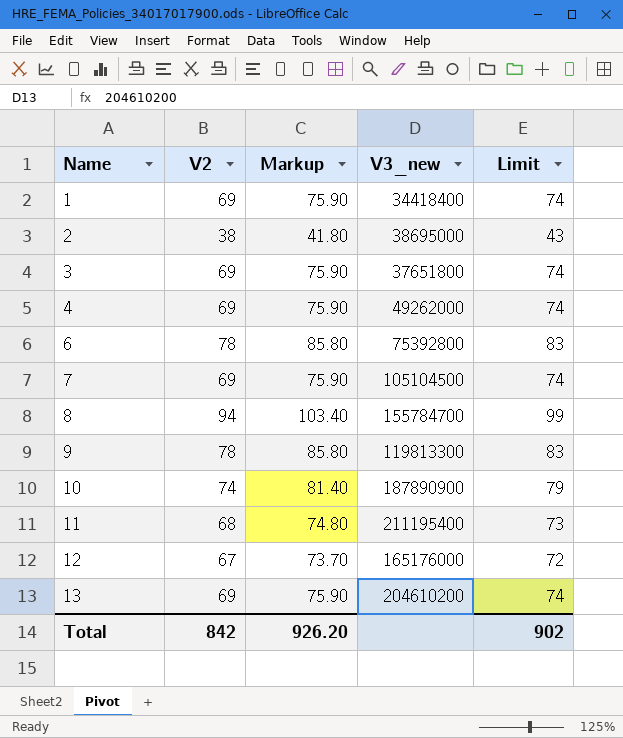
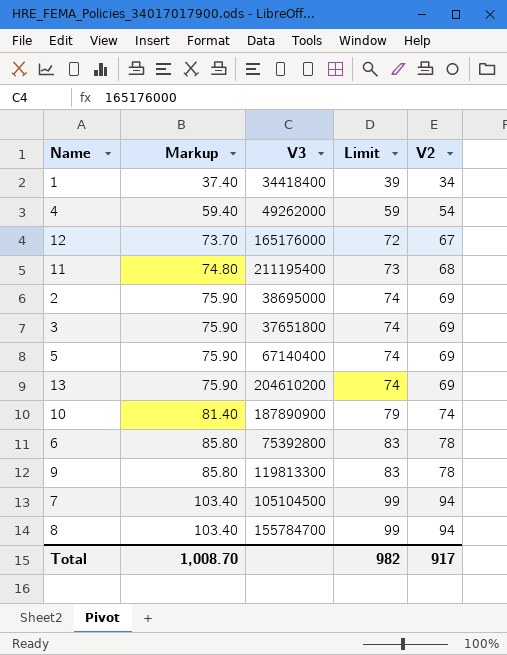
row order: Name ascending -> Markup ascending
column name: V3_new -> V3
column V2 | position: 2 -> 5
1 | Markup: 75.90 -> 37.40
1 | Limit: 74 -> 39
1 | V2: 69 -> 34
4 | Markup: 75.90 -> 59.40
4 | Limit: 74 -> 59
4 | V2: 69 -> 54
2 | Markup: 41.80 -> 75.90
2 | Limit: 43 -> 74
2 | V2: 38 -> 69
row 5: none -> 75.90 | 67140400 | 74 | 69
7 | Markup: 75.90 -> 103.40
7 | Limit: 74 -> 99
7 | V2: 69 -> 94
Total | Markup: 926.20 -> 1,008.70
Total | Limit: 902 -> 982
Total | V2: 842 -> 917

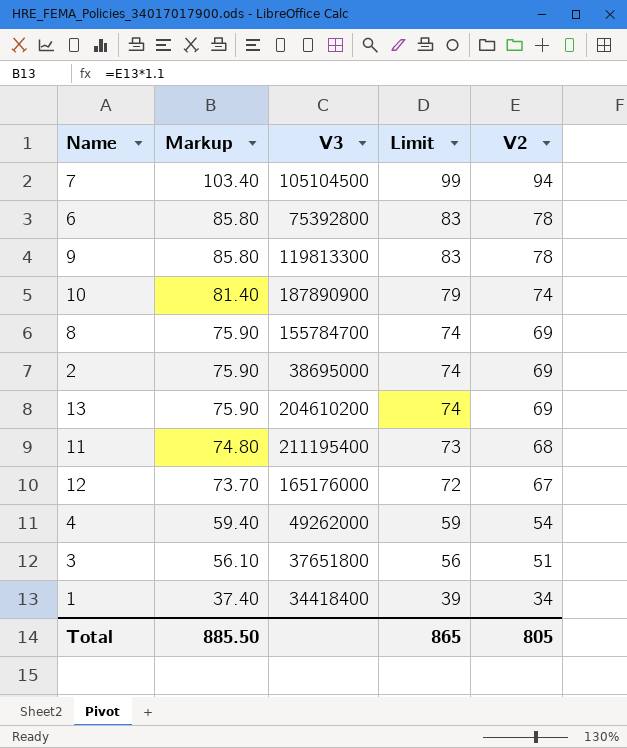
row order: Markup ascending -> Markup descending
row 5: 75.90 | 67140400 | 74 | 69 -> none
8 | Markup: 103.40 -> 75.90
8 | Limit: 99 -> 74
8 | V2: 94 -> 69
3 | Markup: 75.90 -> 56.10
3 | Limit: 74 -> 56
3 | V2: 69 -> 51
Total | Markup: 1,008.70 -> 885.50
Total | Limit: 982 -> 865
Total | V2: 917 -> 805

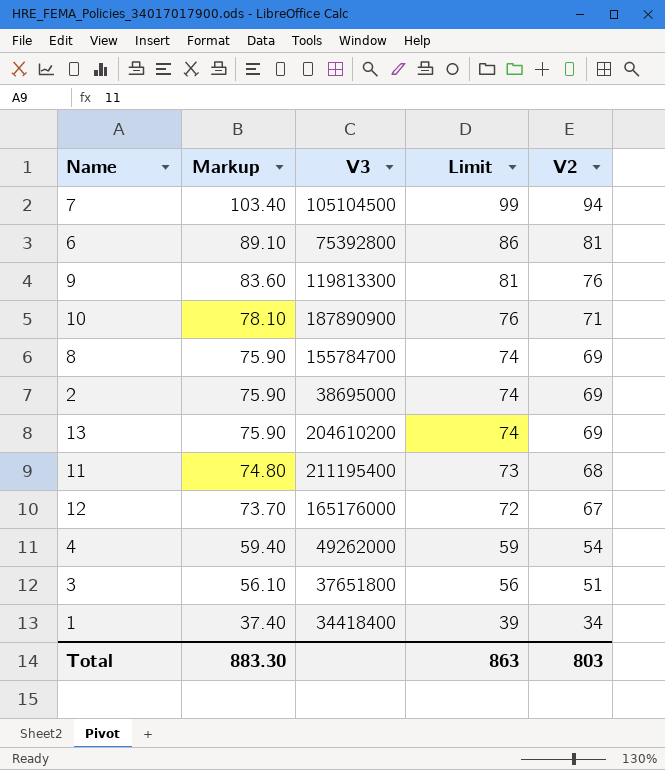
6 | Markup: 85.80 -> 89.10
6 | Limit: 83 -> 86
6 | V2: 78 -> 81
9 | Markup: 85.80 -> 83.60
9 | Limit: 83 -> 81
9 | V2: 78 -> 76
10 | Markup: 81.40 -> 78.10
10 | Limit: 79 -> 76
10 | V2: 74 -> 71
Total | Markup: 885.50 -> 883.30
Total | Limit: 865 -> 863
Total | V2: 805 -> 803

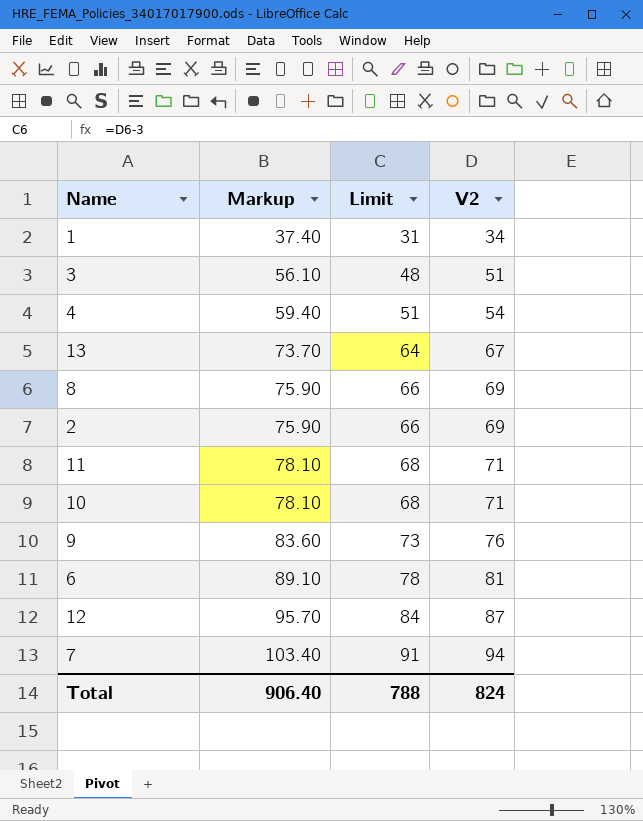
row order: Markup descending -> Markup ascending
column V3 | position: 3 -> none
column Limit | formula: [V2] + 5 -> [V2] - 3
13 | Markup: 75.90 -> 73.70
13 | V2: 69 -> 67
11 | Markup: 74.80 -> 78.10
11 | V2: 68 -> 71
12 | Markup: 73.70 -> 95.70
12 | V2: 67 -> 87
Total | Markup: 883.30 -> 906.40
Total | Limit: 863 -> 788
Total | V2: 803 -> 824

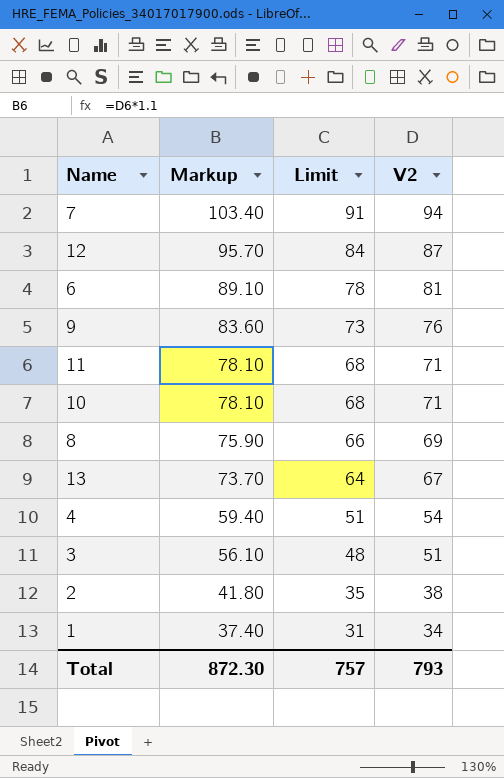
row order: Markup ascending -> Markup descending
2 | Markup: 75.90 -> 41.80
2 | Limit: 66 -> 35
2 | V2: 69 -> 38
Total | Markup: 906.40 -> 872.30
Total | Limit: 788 -> 757
Total | V2: 824 -> 793

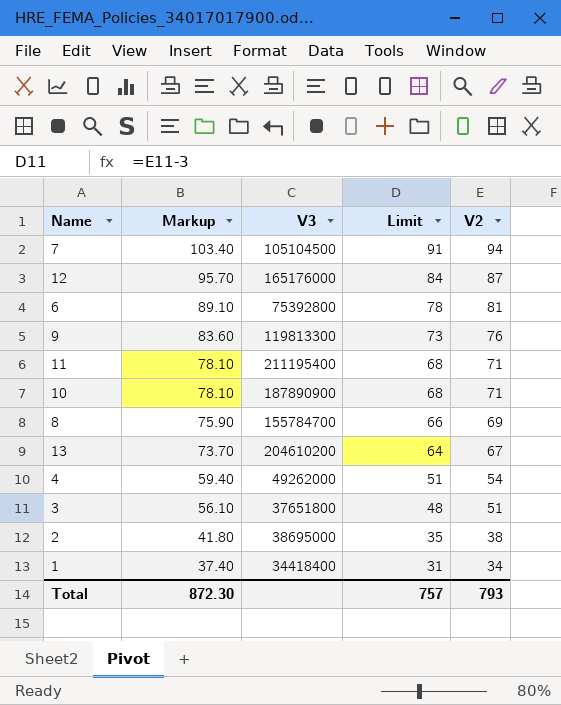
column V3 | position: none -> 3

